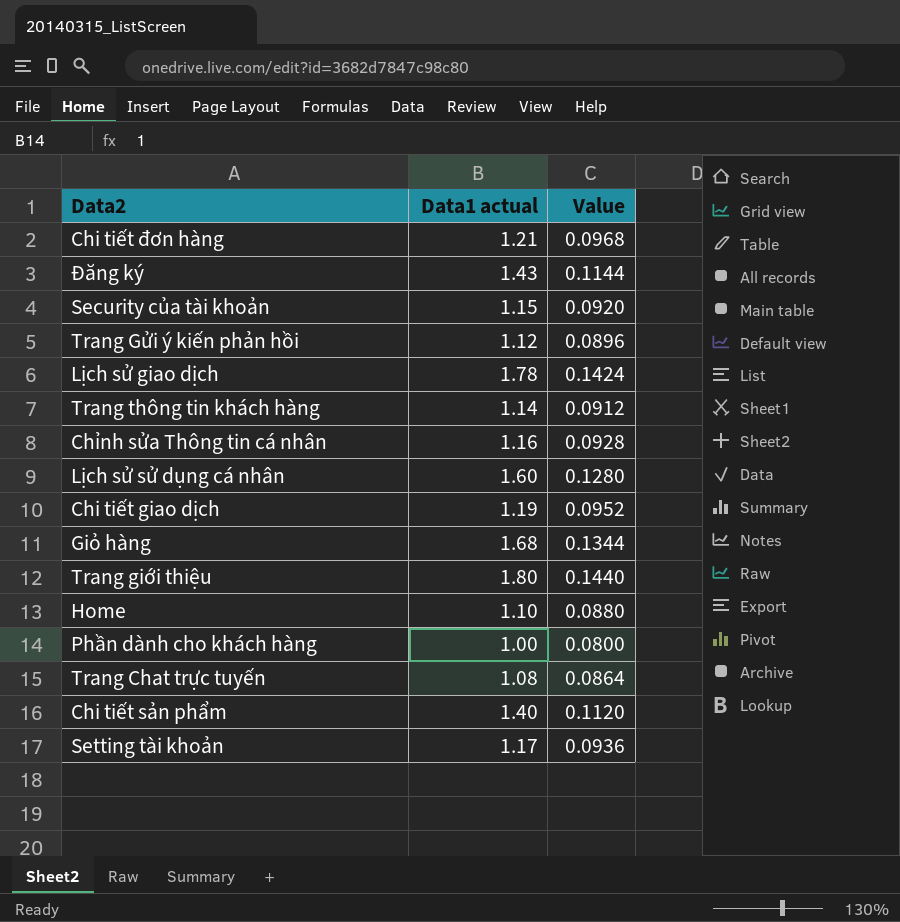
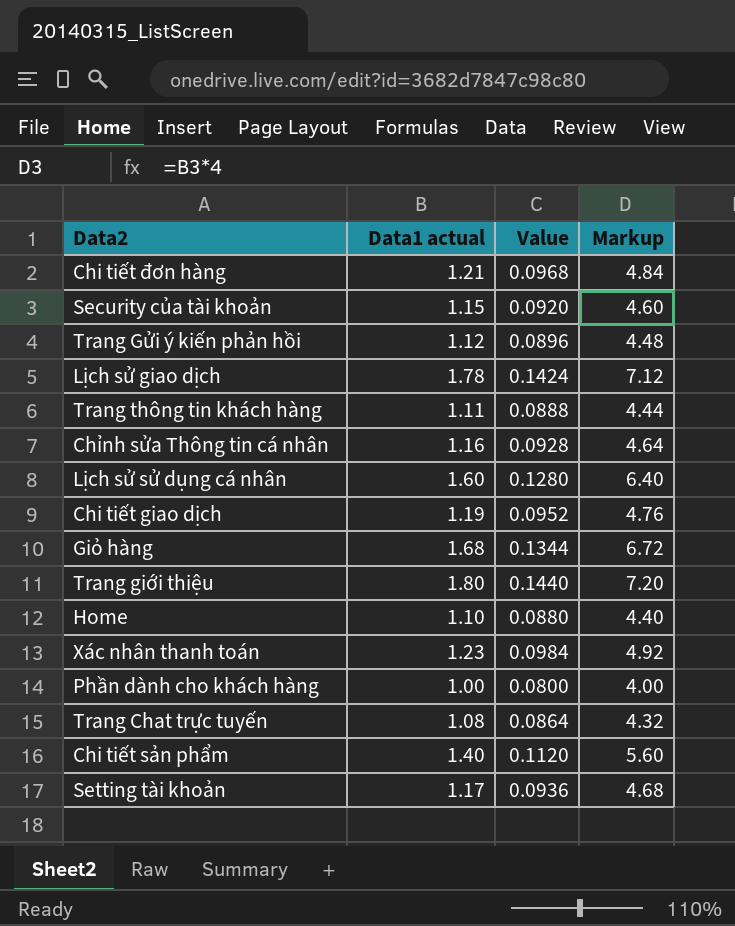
column Markup | formula: none -> [Data1 actual] * 4
row Đăng ký: 1.43 | 0.1144 -> none
Trang thông tin khách hàng | Data1 actual: 1.14 -> 1.11
Trang thông tin khách hàng | Value: 0.0912 -> 0.0888
row Xác nhân thanh toán: none -> 1.23 | 0.0984 | 4.92

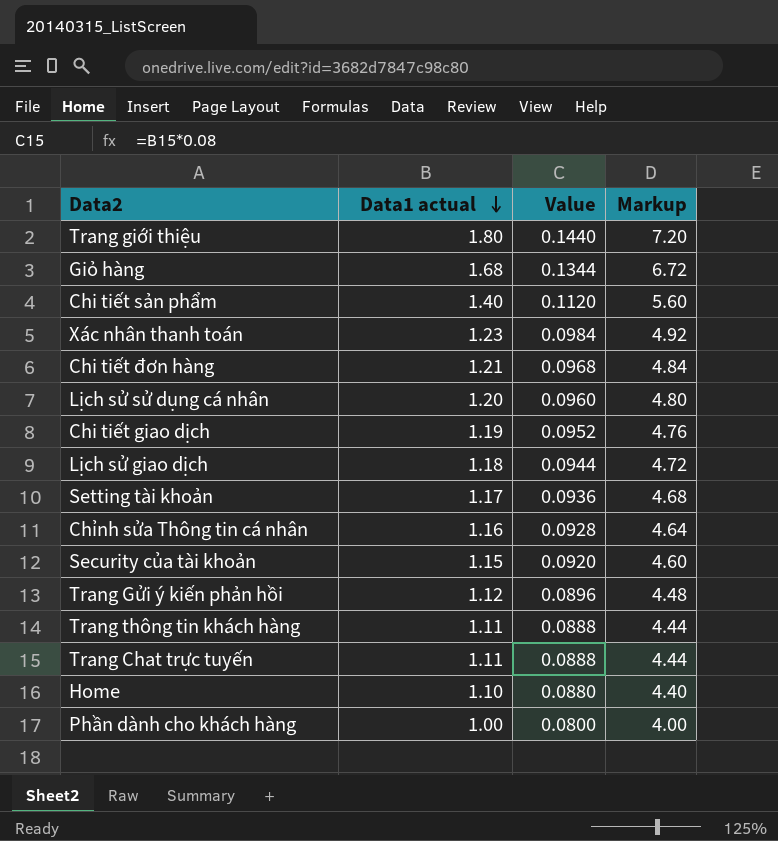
row order: none -> Data1 actual descending
Lịch sử sử dụng cá nhân | Data1 actual: 1.60 -> 1.20
Lịch sử sử dụng cá nhân | Value: 0.1280 -> 0.0960
Lịch sử sử dụng cá nhân | Markup: 6.40 -> 4.80
Lịch sử giao dịch | Data1 actual: 1.78 -> 1.18
Lịch sử giao dịch | Value: 0.1424 -> 0.0944
Lịch sử giao dịch | Markup: 7.12 -> 4.72
Trang Chat trực tuyến | Data1 actual: 1.08 -> 1.11
Trang Chat trực tuyến | Value: 0.0864 -> 0.0888
Trang Chat trực tuyến | Markup: 4.32 -> 4.44

